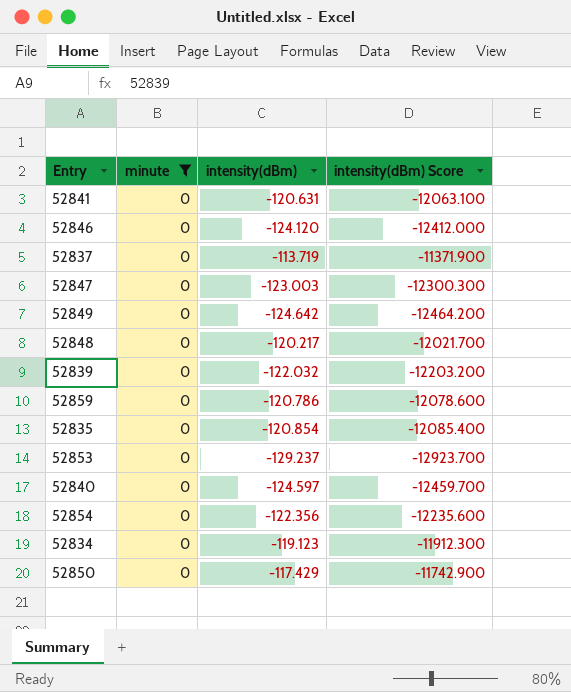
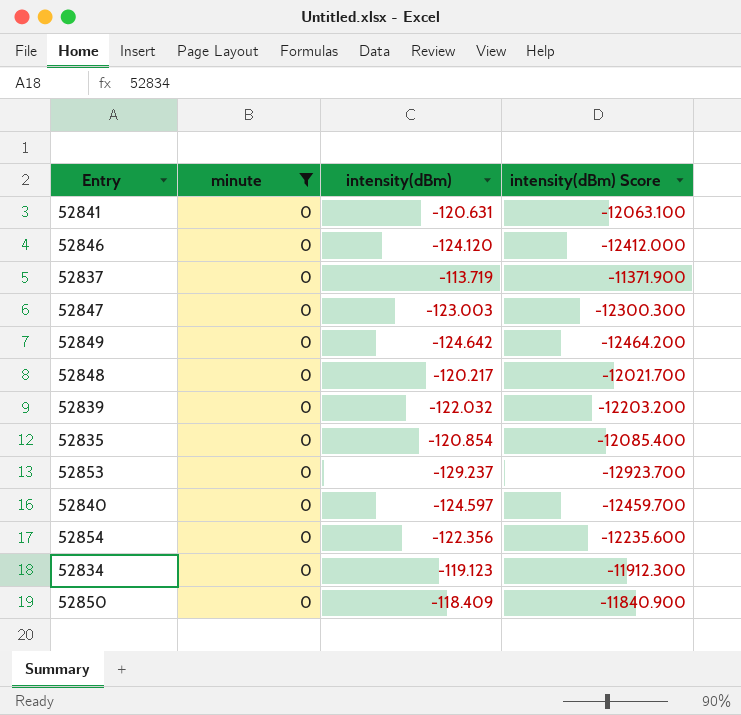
row 52859: 0 | -120.786 | -12078.600 -> none
52850 | intensity(dBm): -117.429 -> -118.409
52850 | intensity(dBm) Score: -11742.900 -> -11840.900

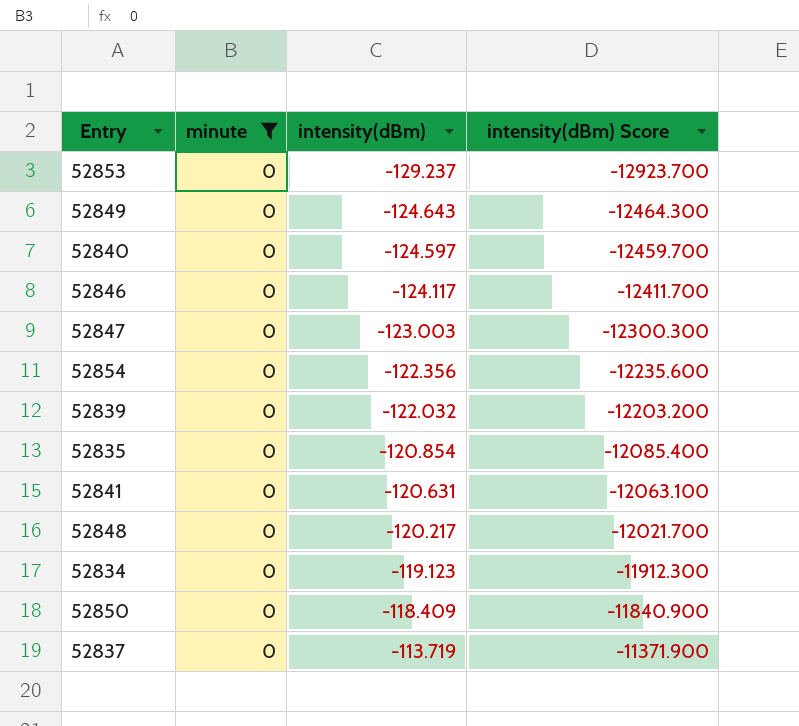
row order: none -> intensity(dBm) ascending
52849 | intensity(dBm): -124.642 -> -124.643
52849 | intensity(dBm) Score: -12464.200 -> -12464.300
52846 | intensity(dBm): -124.120 -> -124.117
52846 | intensity(dBm) Score: -12412.000 -> -12411.700

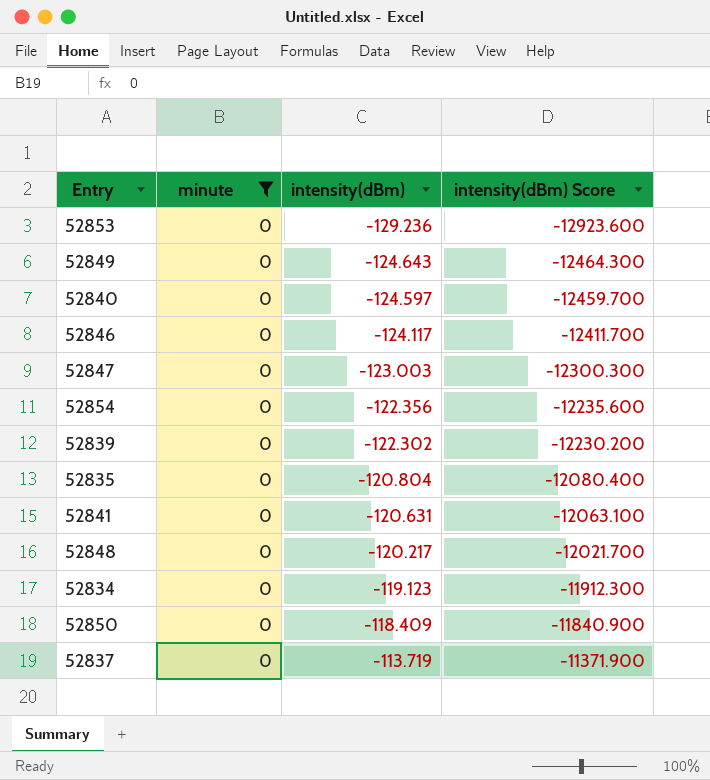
52853 | intensity(dBm): -129.237 -> -129.236
52853 | intensity(dBm) Score: -12923.700 -> -12923.600
52839 | intensity(dBm): -122.032 -> -122.302
52839 | intensity(dBm) Score: -12203.200 -> -12230.200
52835 | intensity(dBm): -120.854 -> -120.804
52835 | intensity(dBm) Score: -12085.400 -> -12080.400

